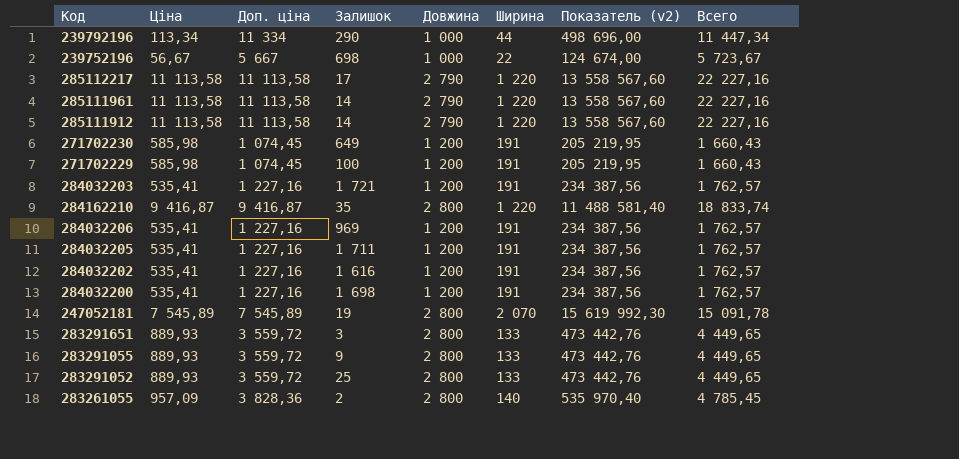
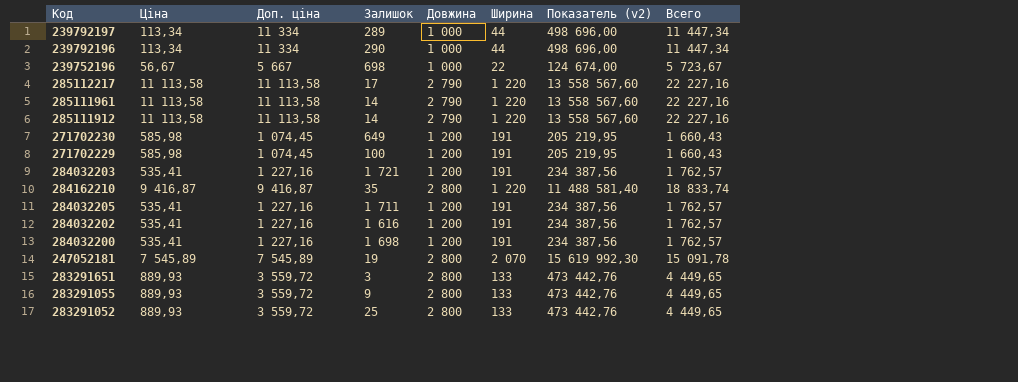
row 284032206: 535,41 | 1 227,16 | 969 | 1 200 | 191 | 234 387,56 | 1 762,57 -> none
row 283261055: 957,09 | 3 828,36 | 2 | 2 800 | 140 | 535 970,40 | 4 785,45 -> none
row 239792197: none -> 113,34 | 11 334 | 289 | 1 000 | 44 | 498 696,00 | 11 447,34

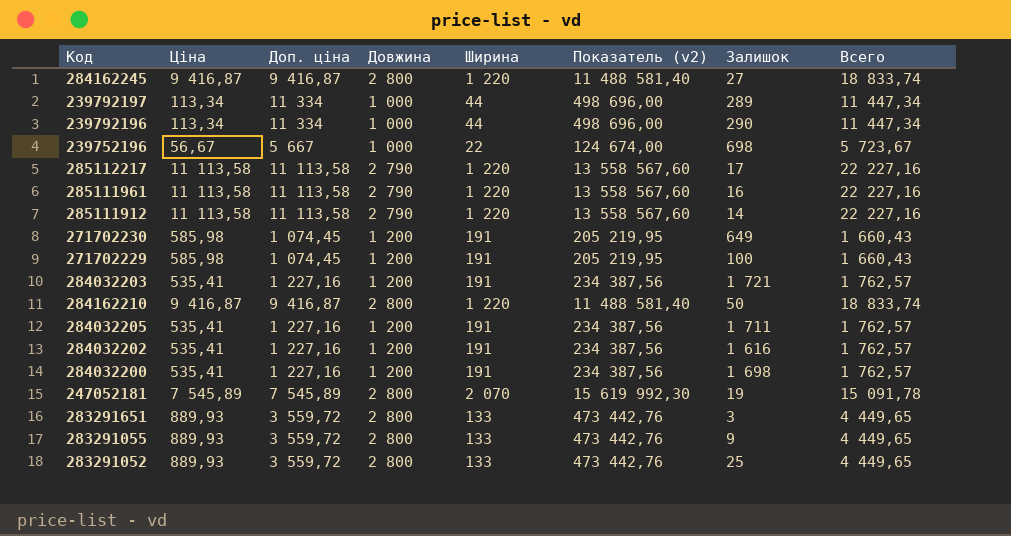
column Залишок | position: 4 -> 7
row 284162245: none -> 9 416,87 | 9 416,87 | 2 800 | 1 220 | 11 488 581,40 | 27 | 18 833,74
285111961 | Залишок: 14 -> 16
284162210 | Залишок: 35 -> 50

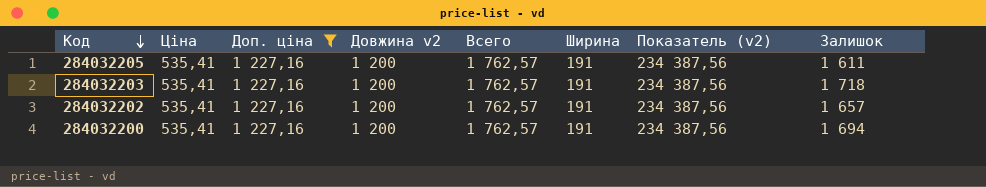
filter: none -> Доп. ціна = 1 227,16
row order: none -> Код descending
column name: Довжина -> Довжина v2
column Всего | position: 8 -> 5
284032205 | Залишок: 1 711 -> 1 611
284032203 | Залишок: 1 721 -> 1 718
284032202 | Залишок: 1 616 -> 1 657
284032200 | Залишок: 1 698 -> 1 694

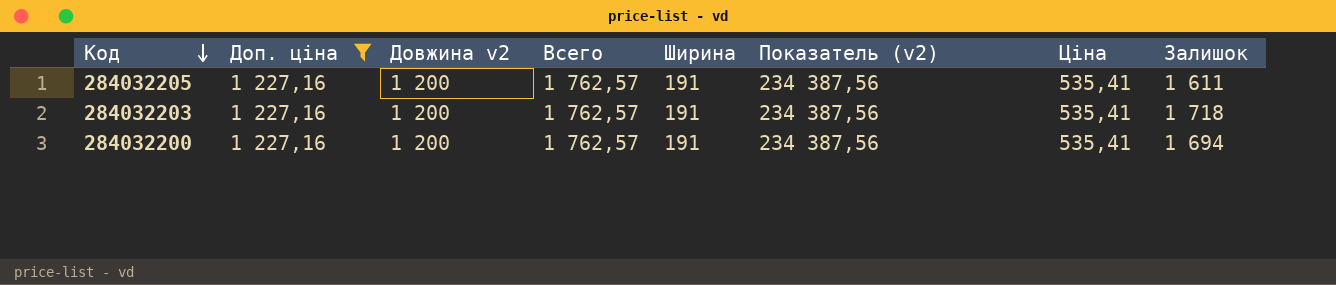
column Ціна | position: 2 -> 7
row 284032202: 535,41 | 1 227,16 | 1 200 | 1 762,57 | 191 | 234 387,56 | 1 657 -> none

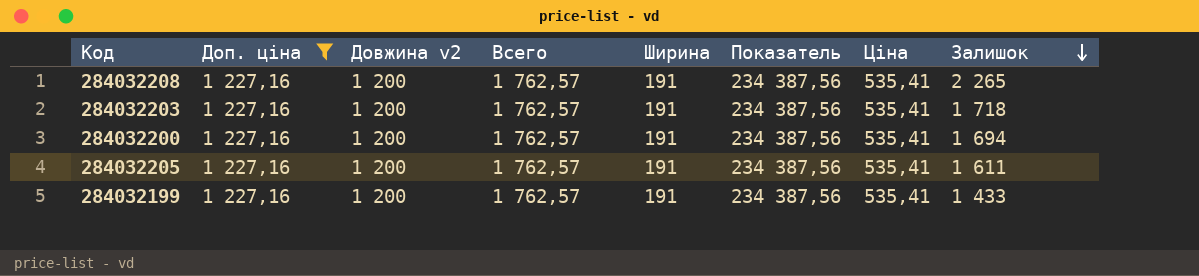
row order: Код descending -> Залишок descending
column name: Показатель (v2) -> Показатель
row 284032208: none -> 1 227,16 | 1 200 | 1 762,57 | 191 | 234 387,56 | 535,41 | 2 265
row 284032199: none -> 1 227,16 | 1 200 | 1 762,57 | 191 | 234 387,56 | 535,41 | 1 433

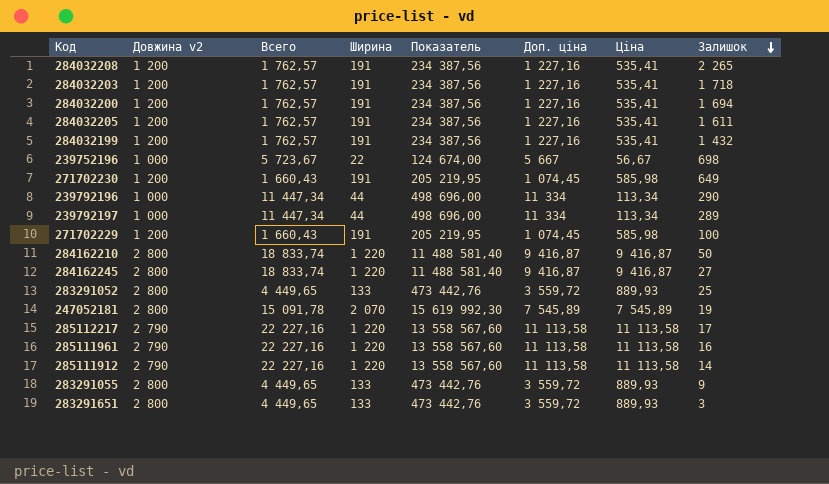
filter: Доп. ціна = 1 227,16 -> none
column Доп. ціна | position: 2 -> 6
284032199 | Залишок: 1 433 -> 1 432

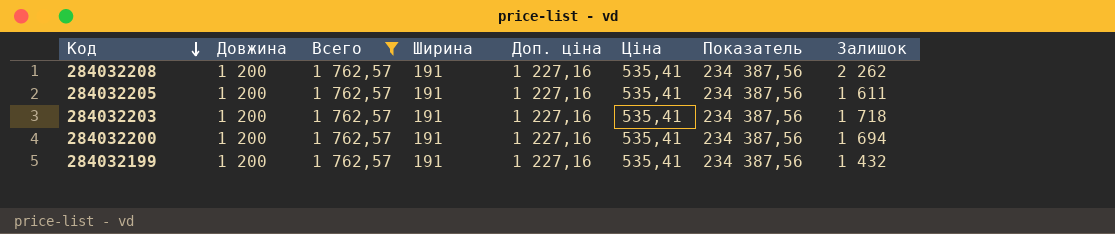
filter: none -> Всего = 1 762,57
row order: Залишок descending -> Код descending
column name: Довжина v2 -> Довжина
column Показатель | position: 5 -> 7
284032208 | Залишок: 2 265 -> 2 262

